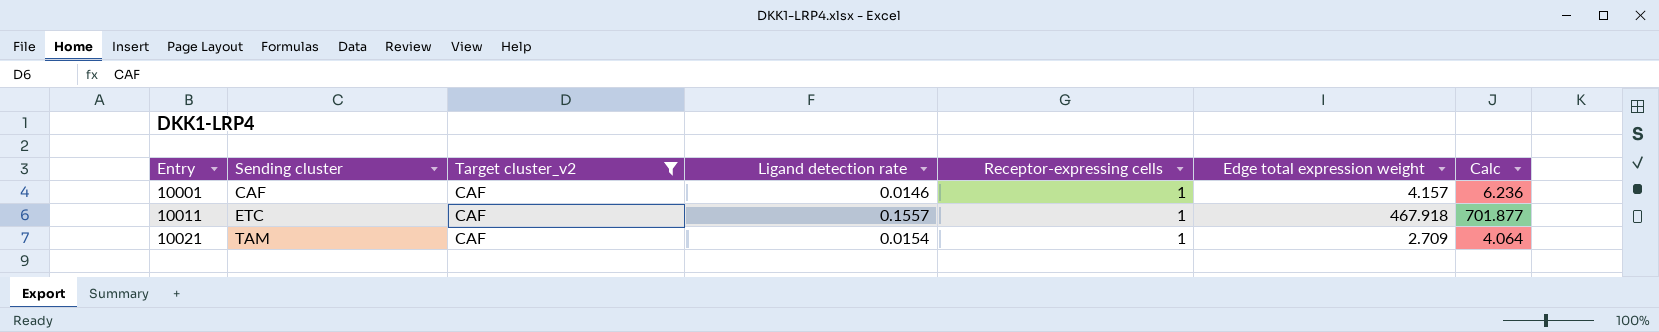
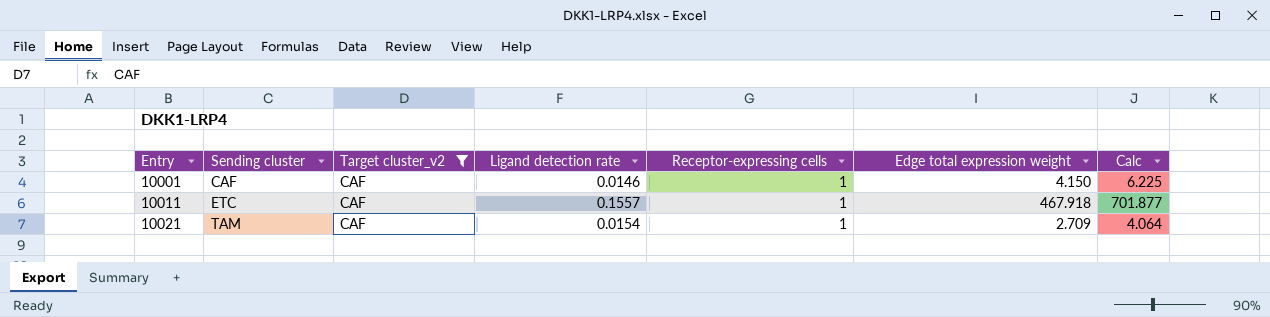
10001 | Edge total expression weight: 4.157 -> 4.150
10001 | Calc: 6.236 -> 6.225

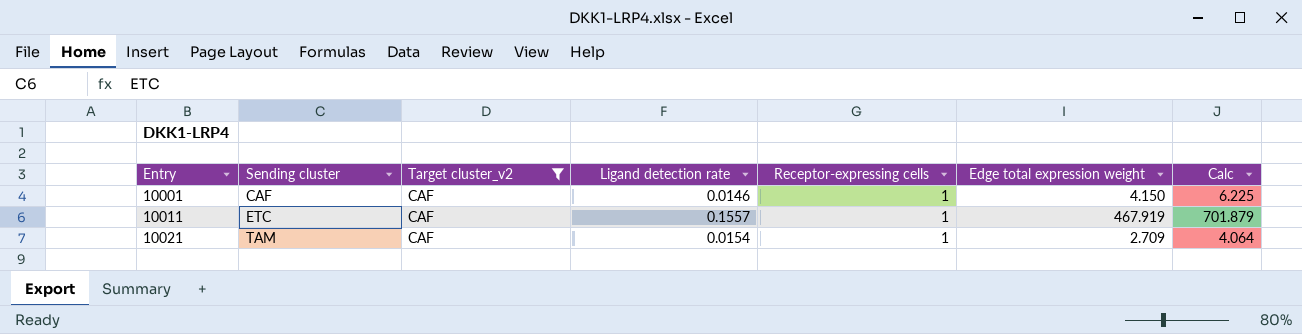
10011 | Edge total expression weight: 467.918 -> 467.919
10011 | Calc: 701.877 -> 701.879

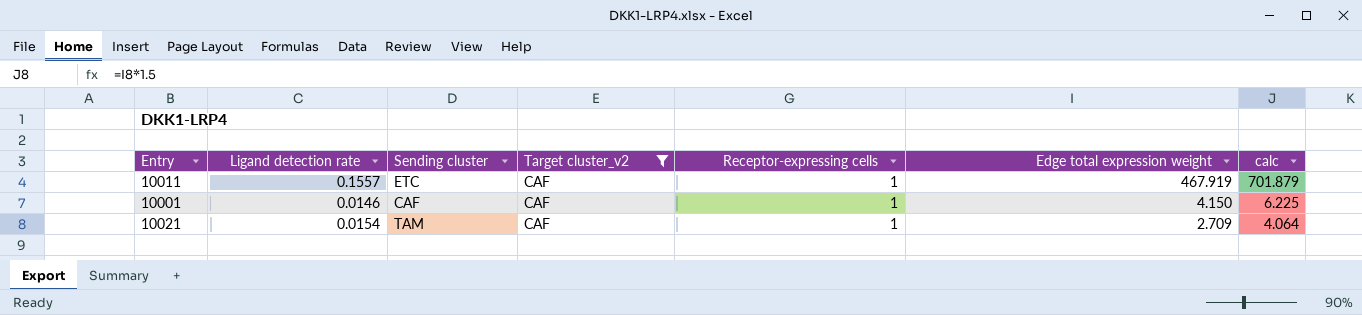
row order: Entry ascending -> Edge total expression weight descending
column Ligand detection rate | position: 4 -> 2
column name: Calc -> calc

